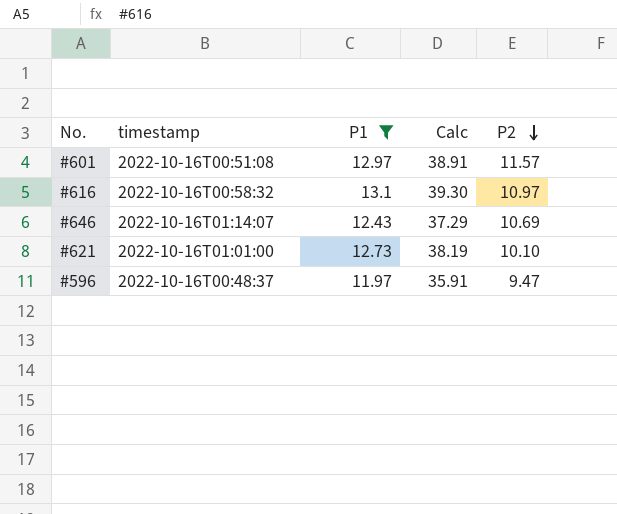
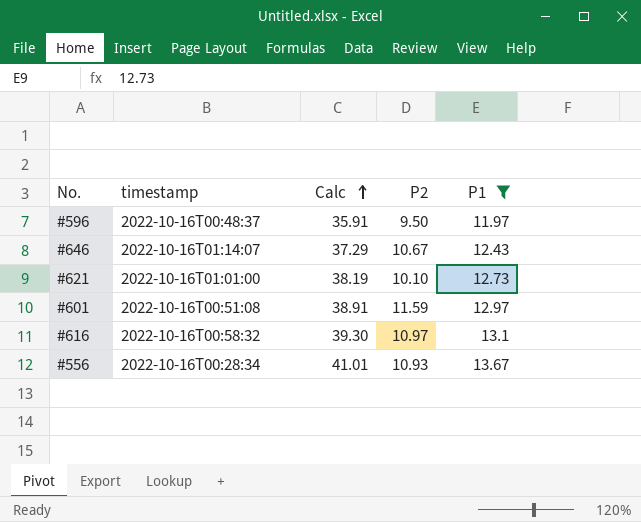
row order: P2 descending -> Calc ascending
column P1 | position: 3 -> 5
#596 | P2: 9.47 -> 9.50
#646 | P2: 10.69 -> 10.67
#601 | P2: 11.57 -> 11.59
row #556: none -> 2022-10-16T00:28:34 | 41.01 | 10.93 | 13.67

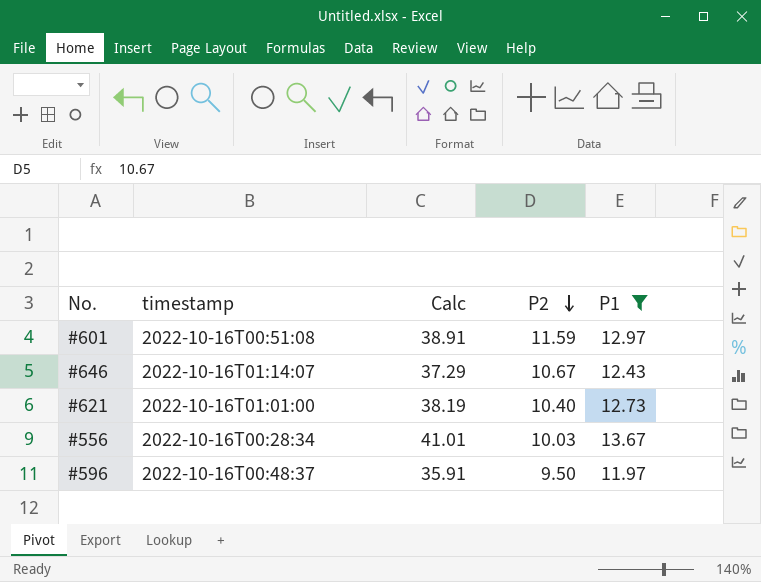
row order: Calc ascending -> P2 descending
row #616: 2022-10-16T00:58:32 | 39.30 | 10.97 | 13.1 -> none
#621 | P2: 10.10 -> 10.40
#556 | P2: 10.93 -> 10.03

